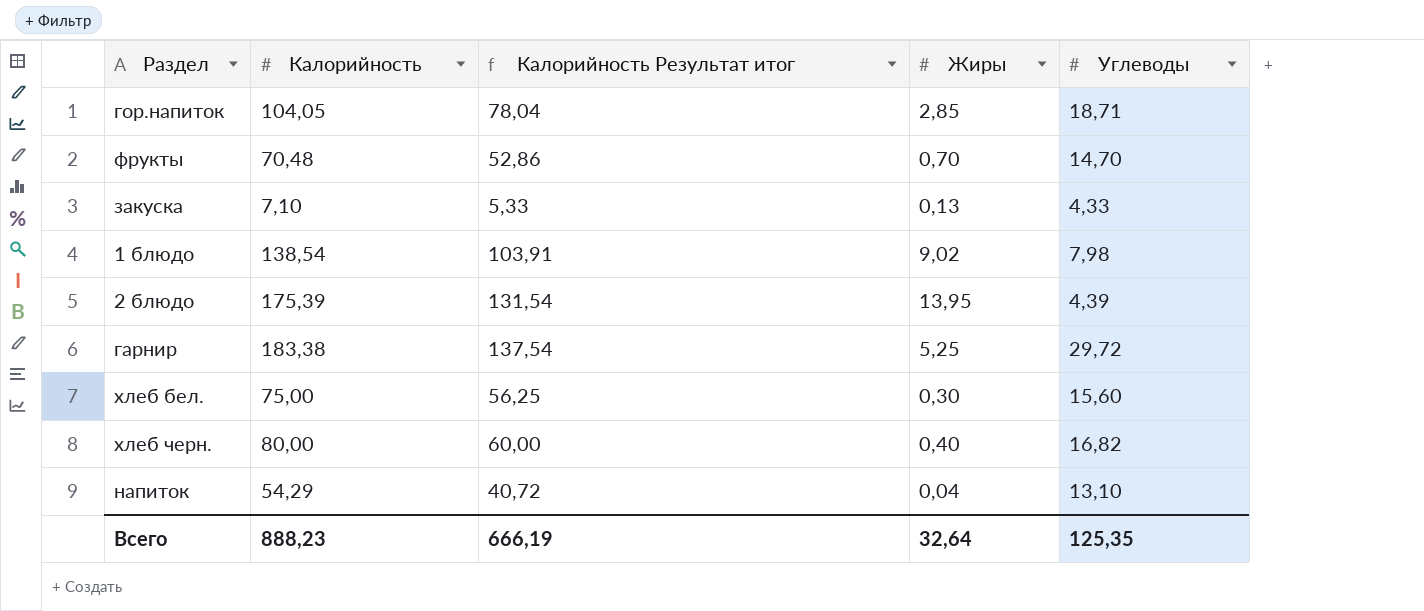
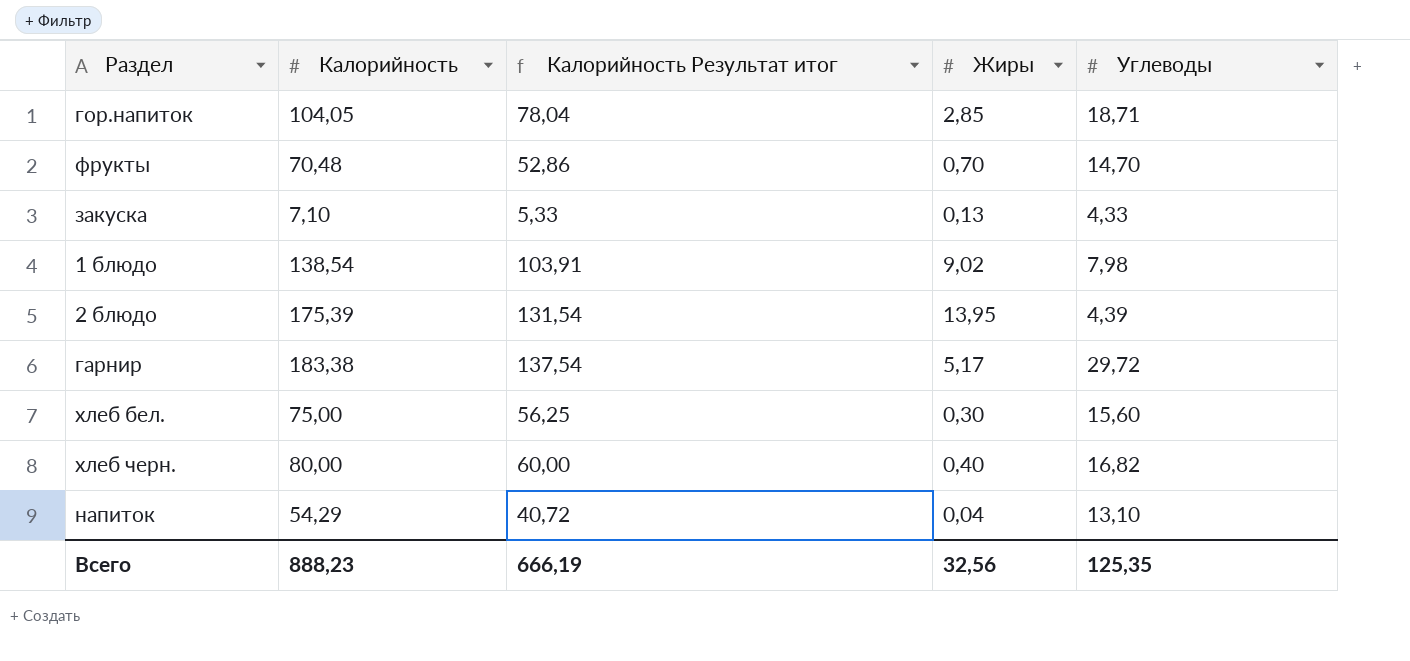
гарнир | Жиры: 5,25 -> 5,17
Всего | Жиры: 32,64 -> 32,56

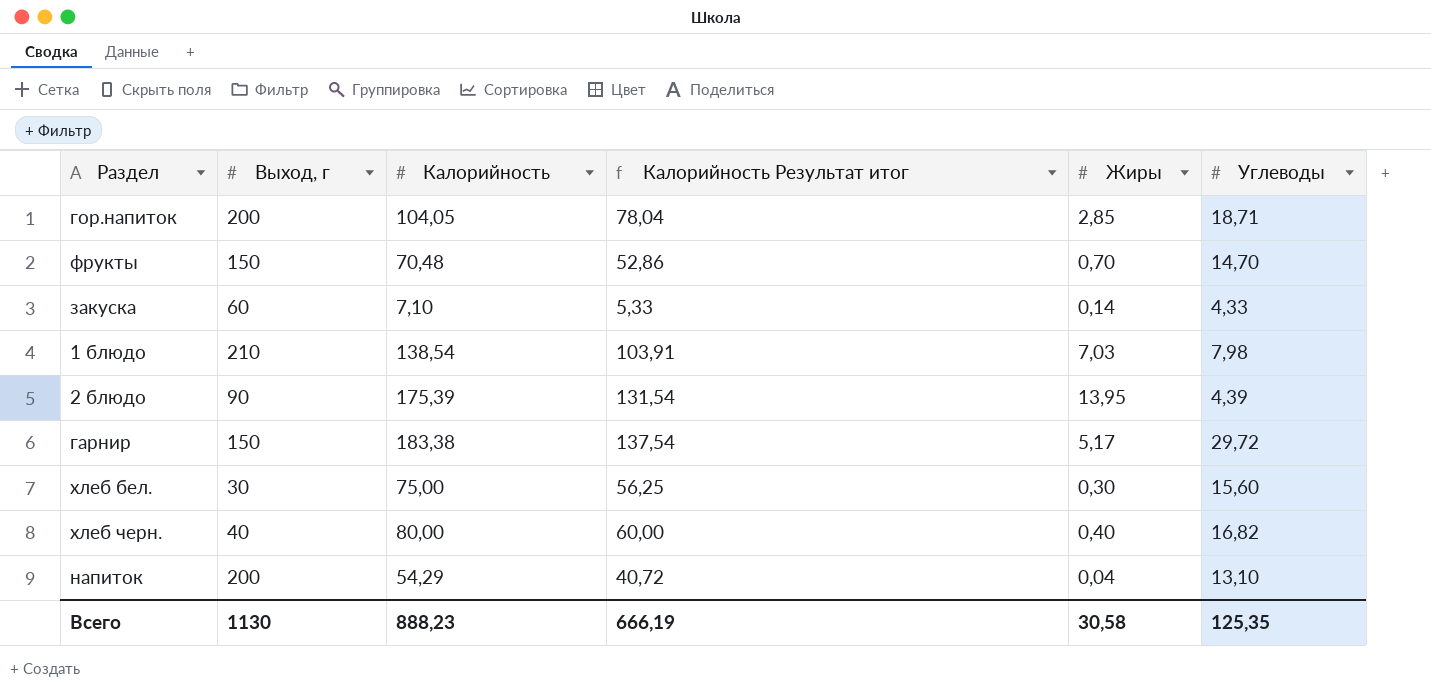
column Выход, г | position: none -> 2
закуска | Жиры: 0,13 -> 0,14
1 блюдо | Жиры: 9,02 -> 7,03
Всего | Жиры: 32,56 -> 30,58

